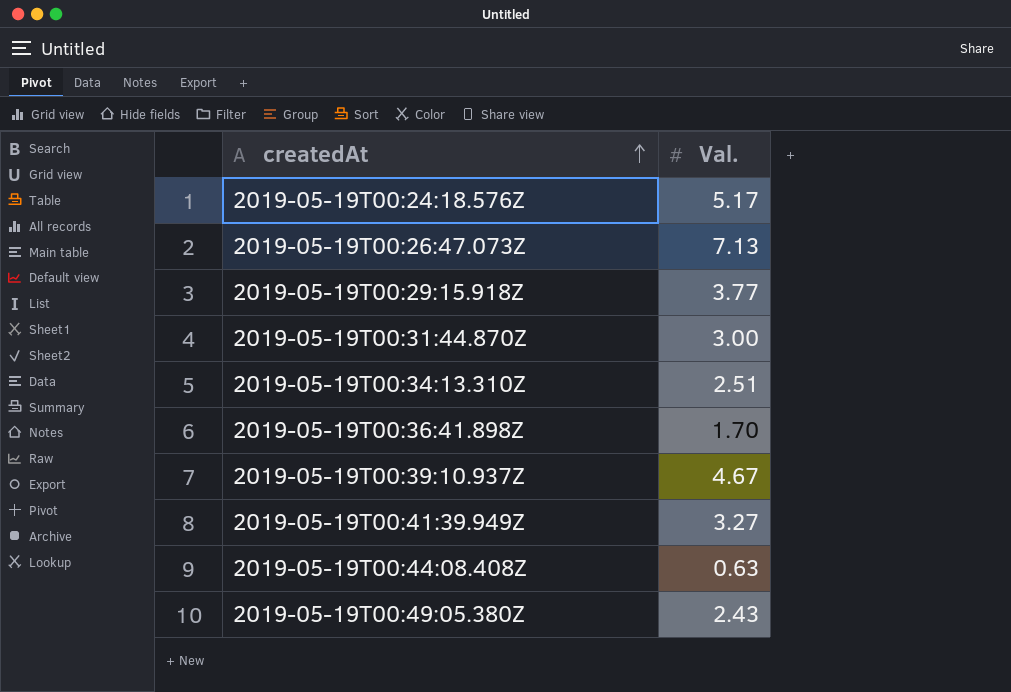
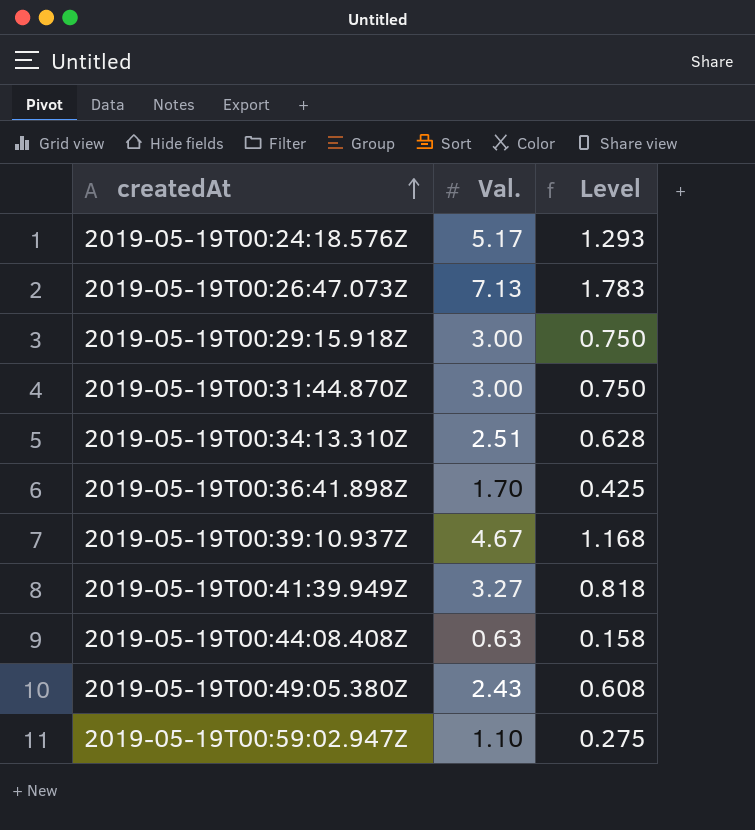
column Level | formula: none -> [Val.] * 0.25
2019-05-19T00:29:15.918Z | Val.: 3.77 -> 3.00
row 2019-05-19T00:59:02.947Z: none -> 1.10 | 0.275

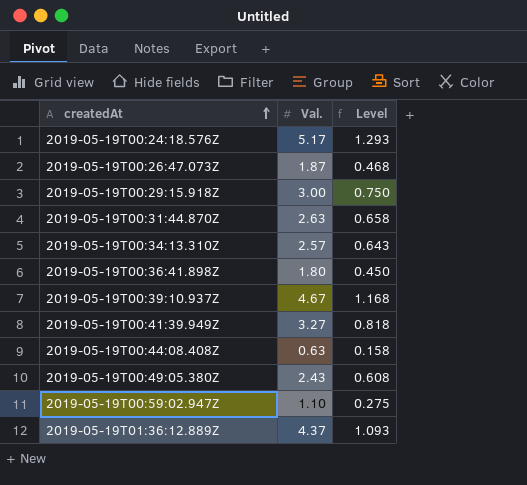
2019-05-19T00:26:47.073Z | Val.: 7.13 -> 1.87
2019-05-19T00:26:47.073Z | Level: 1.783 -> 0.468
2019-05-19T00:31:44.870Z | Val.: 3.00 -> 2.63
2019-05-19T00:31:44.870Z | Level: 0.750 -> 0.658
2019-05-19T00:34:13.310Z | Val.: 2.51 -> 2.57
2019-05-19T00:34:13.310Z | Level: 0.628 -> 0.643
2019-05-19T00:36:41.898Z | Val.: 1.70 -> 1.80
2019-05-19T00:36:41.898Z | Level: 0.425 -> 0.450
row 2019-05-19T01:36:12.889Z: none -> 4.37 | 1.093

